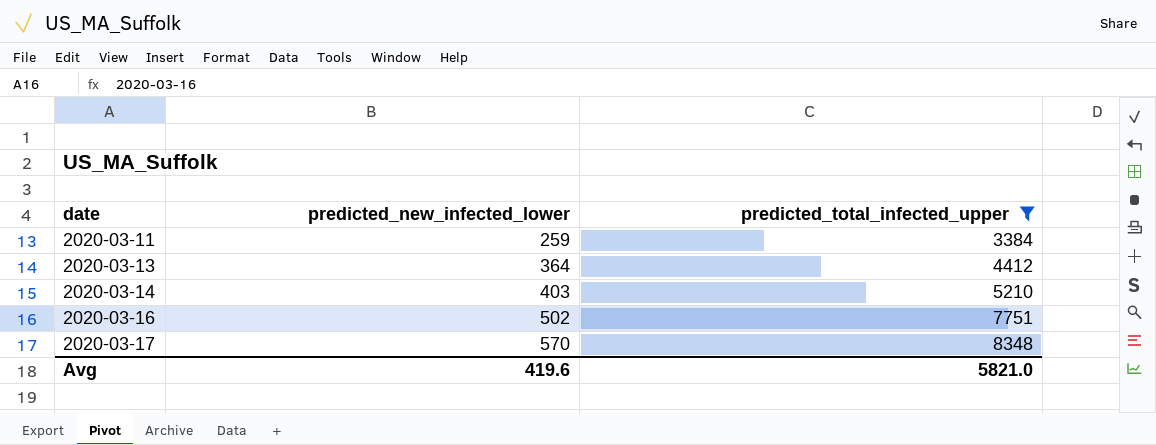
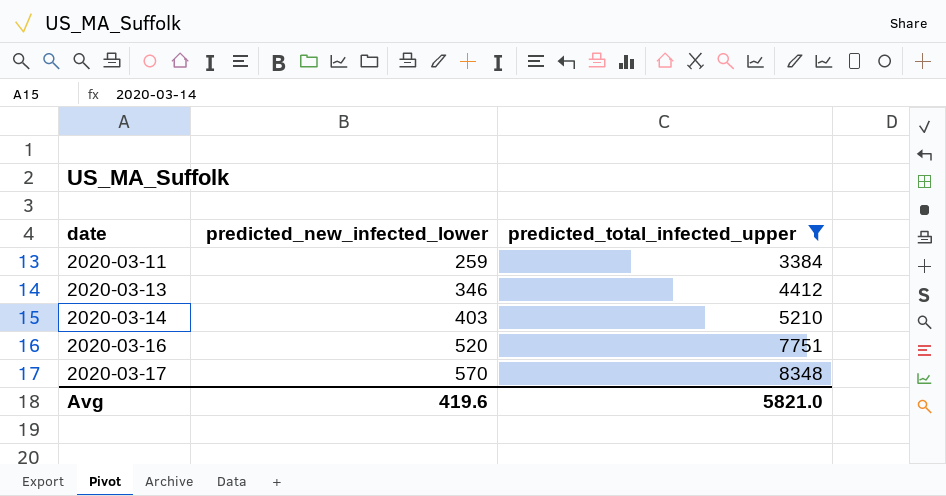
2020-03-13 | predicted_new_infected_lower: 364 -> 346
2020-03-16 | predicted_new_infected_lower: 502 -> 520

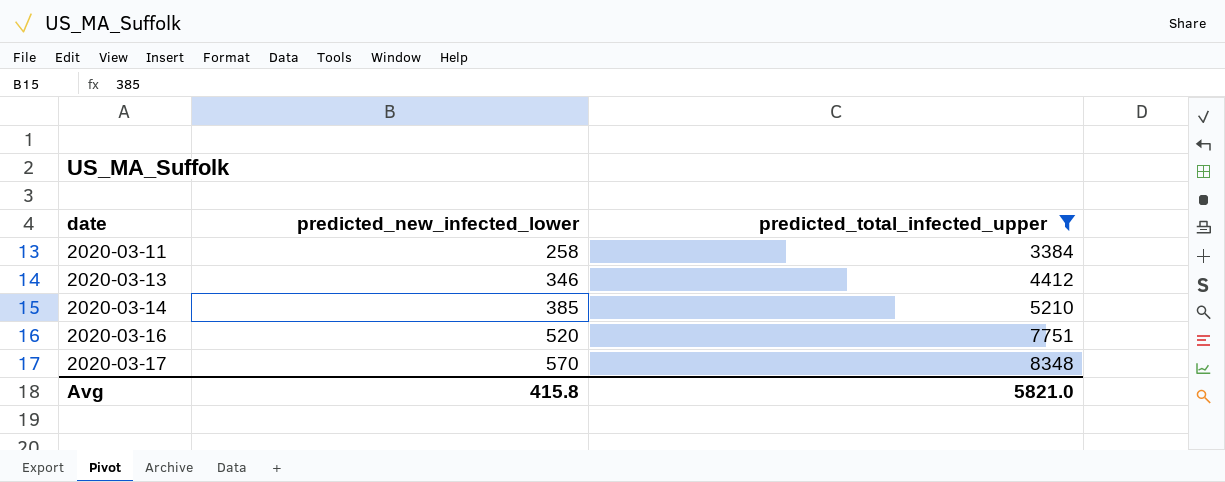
2020-03-11 | predicted_new_infected_lower: 259 -> 258
2020-03-14 | predicted_new_infected_lower: 403 -> 385
Avg | predicted_new_infected_lower: 419.6 -> 415.8

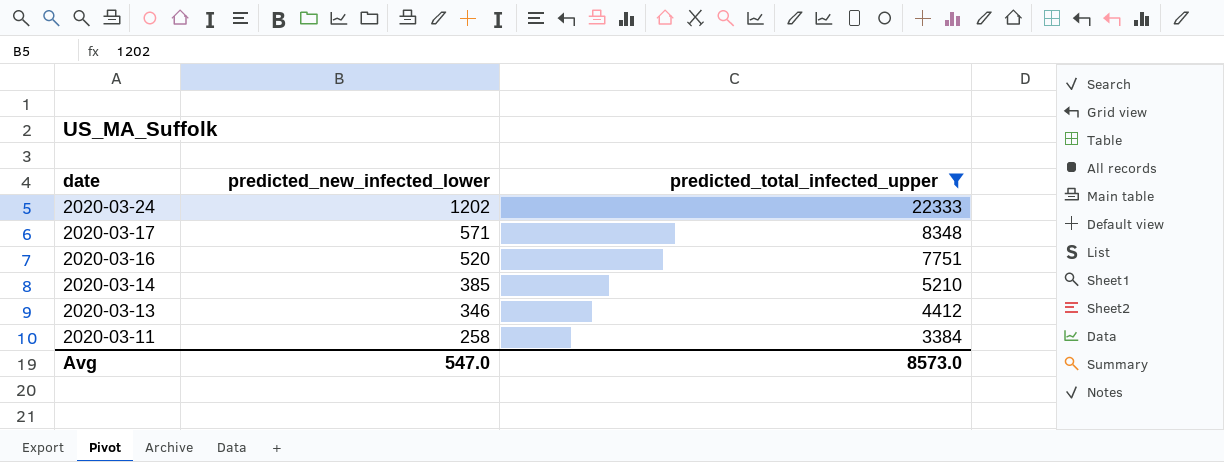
row order: date ascending -> date descending
row 2020-03-24: none -> 1202 | 22333
2020-03-17 | predicted_new_infected_lower: 570 -> 571
Avg | predicted_new_infected_lower: 415.8 -> 547.0
Avg | predicted_total_infected_upper: 5821.0 -> 8573.0

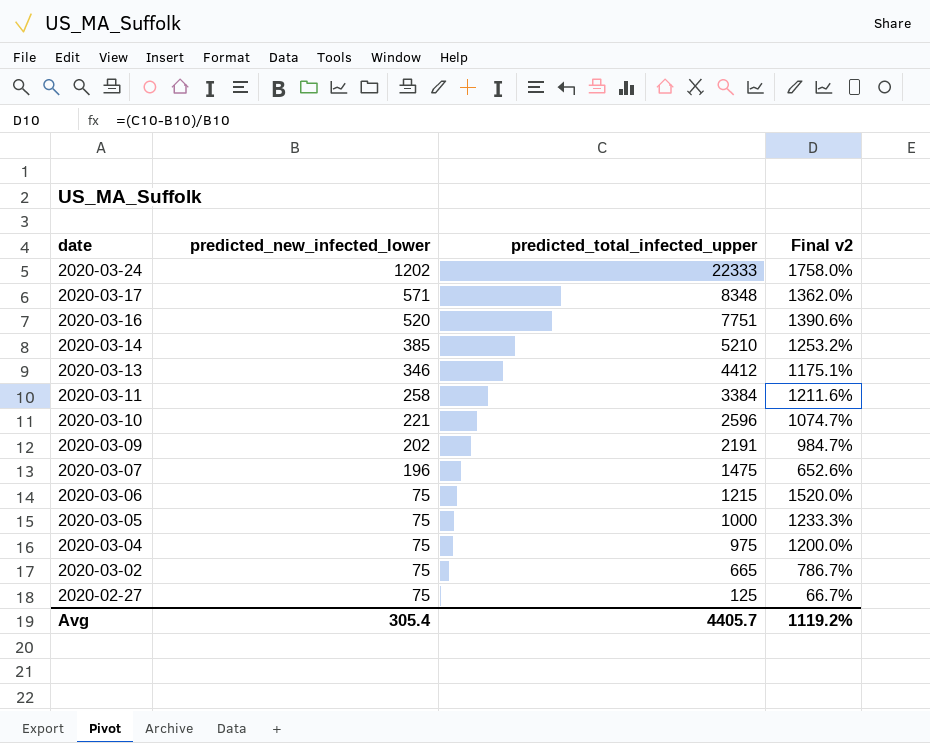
filter: predicted_total_infected_upper >= 3384 -> none
column Final v2 | formula: none -> ([predicted_total_infected_upper] - [predicted_new_infected_lower]) / [predicted_new_infected_lower]
Avg | predicted_new_infected_lower: 547.0 -> 305.4
Avg | predicted_total_infected_upper: 8573.0 -> 4405.7

